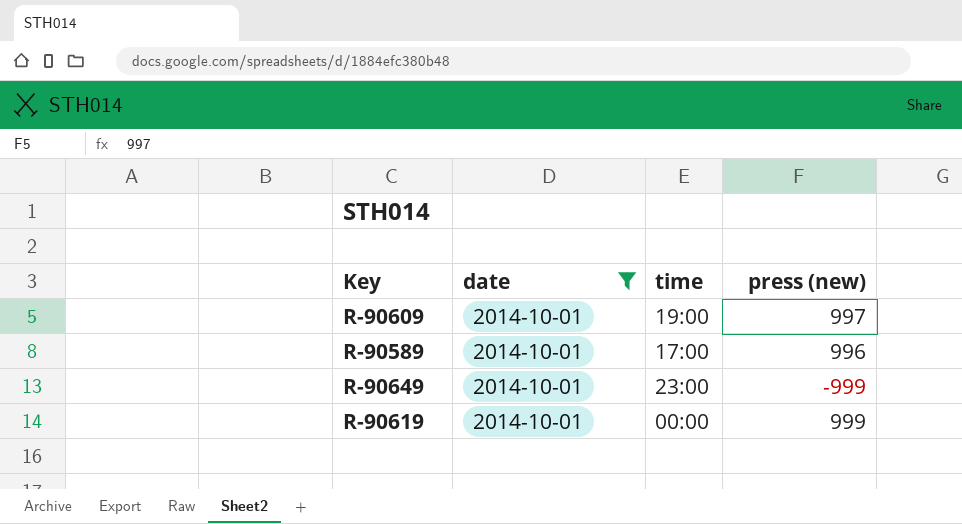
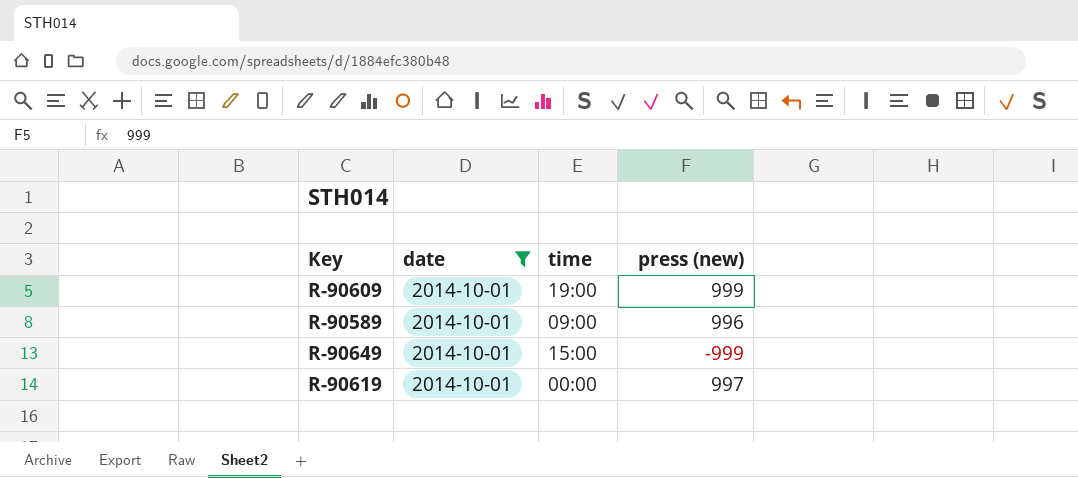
R-90609 | press (new): 997 -> 999
R-90589 | time: 17:00 -> 09:00
R-90649 | time: 23:00 -> 15:00
R-90619 | press (new): 999 -> 997

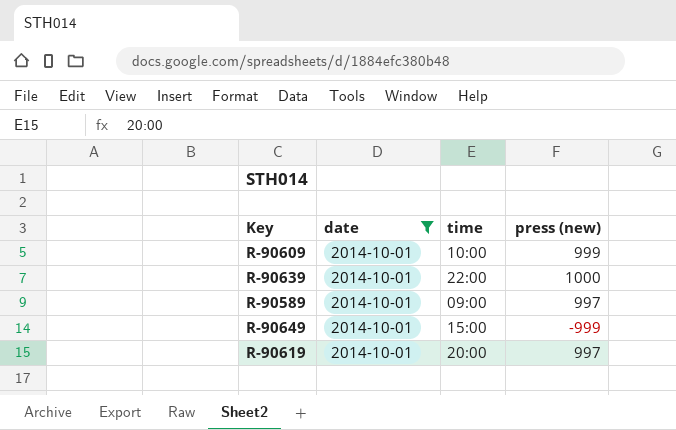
R-90609 | time: 19:00 -> 10:00
row R-90639: none -> 2014-10-01 | 22:00 | 1000
R-90589 | press (new): 996 -> 997
R-90619 | time: 00:00 -> 20:00

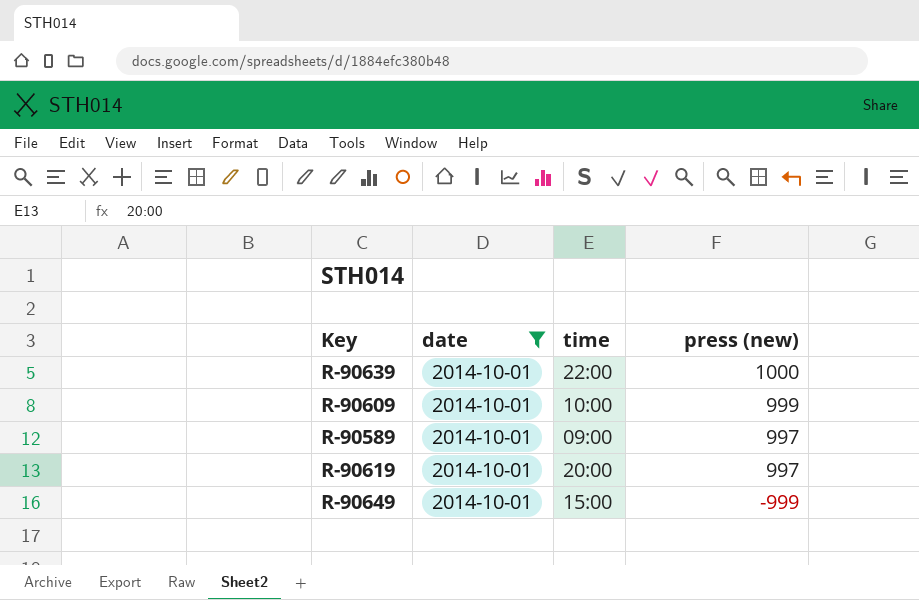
row order: none -> press (new) descending

